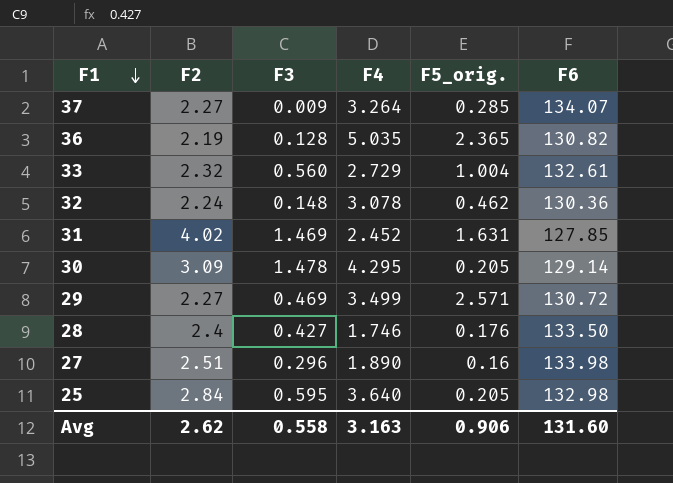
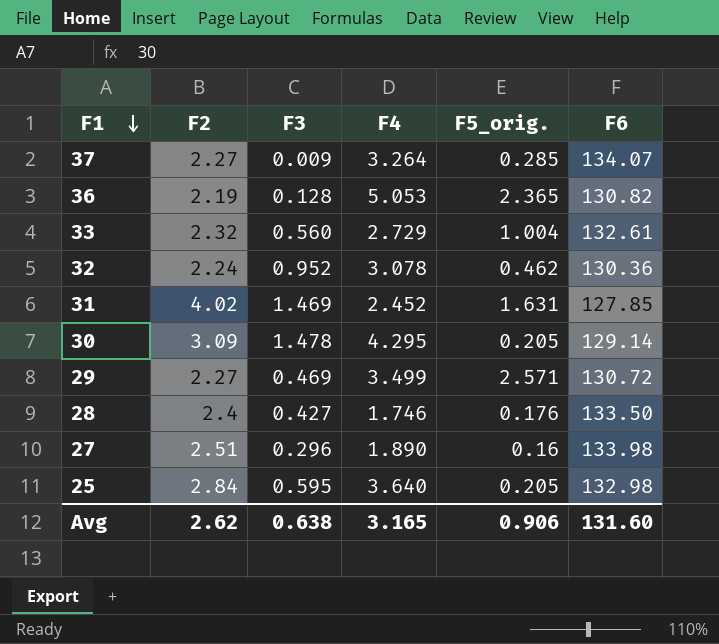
36 | F4: 5.035 -> 5.053
32 | F3: 0.148 -> 0.952
Avg | F3: 0.558 -> 0.638
Avg | F4: 3.163 -> 3.165

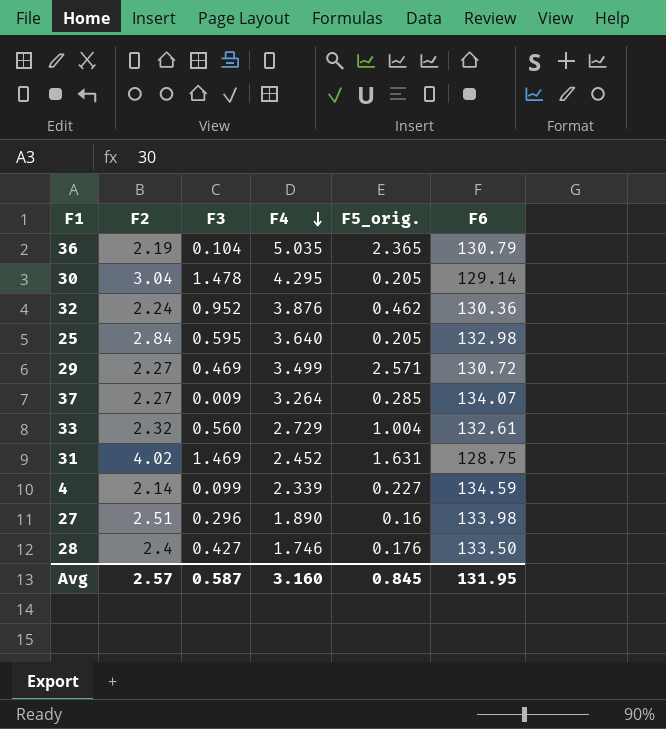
row order: F1 descending -> F4 descending
36 | F3: 0.128 -> 0.104
36 | F4: 5.053 -> 5.035
36 | F6: 130.82 -> 130.79
30 | F2: 3.09 -> 3.04
32 | F4: 3.078 -> 3.876
31 | F6: 127.85 -> 128.75
row 4: none -> 2.14 | 0.099 | 2.339 | 0.227 | 134.59
Avg | F2: 2.62 -> 2.57
Avg | F3: 0.638 -> 0.587
Avg | F4: 3.165 -> 3.160
Avg | F5_orig.: 0.906 -> 0.845
Avg | F6: 131.60 -> 131.95

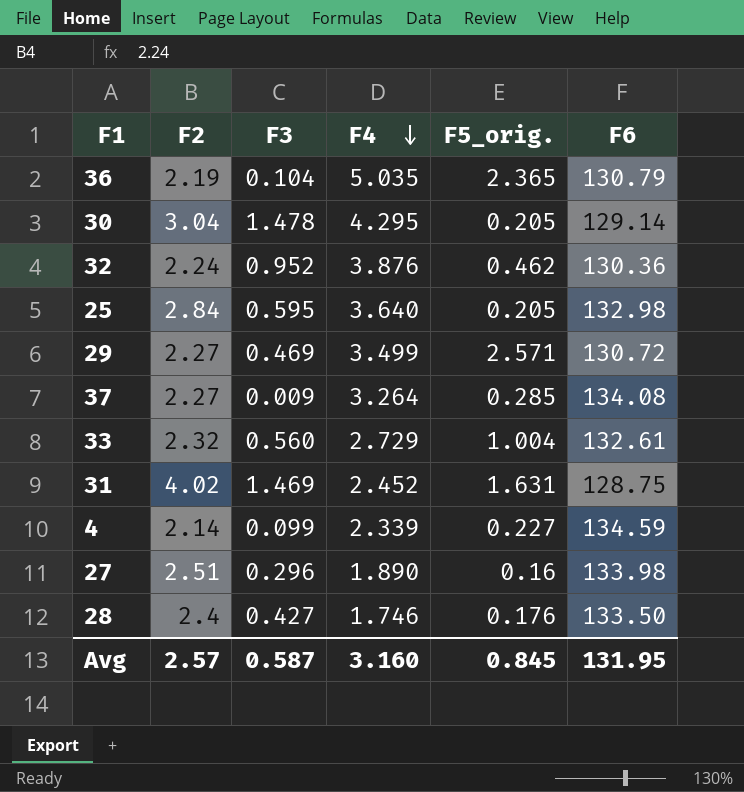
37 | F6: 134.07 -> 134.08

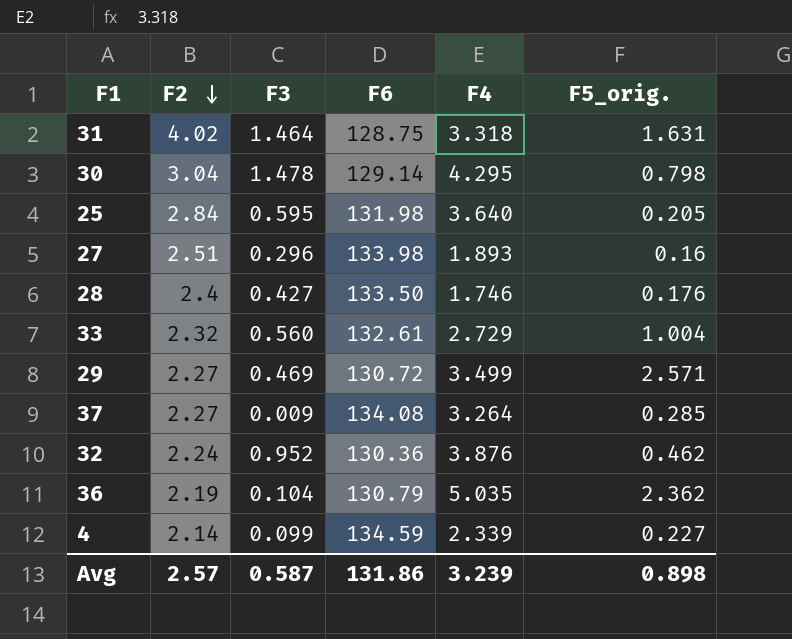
row order: F4 descending -> F2 descending
column F6 | position: 6 -> 4
31 | F3: 1.469 -> 1.464
31 | F4: 2.452 -> 3.318
30 | F5_orig.: 0.205 -> 0.798
25 | F6: 132.98 -> 131.98
27 | F4: 1.890 -> 1.893
36 | F5_orig.: 2.365 -> 2.362
Avg | F6: 131.95 -> 131.86
Avg | F4: 3.160 -> 3.239
Avg | F5_orig.: 0.845 -> 0.898

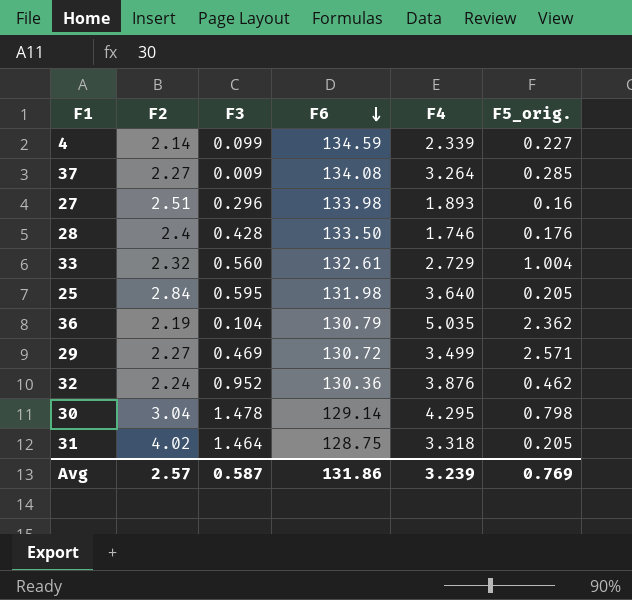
row order: F2 descending -> F6 descending
28 | F3: 0.427 -> 0.428
31 | F5_orig.: 1.631 -> 0.205
Avg | F5_orig.: 0.898 -> 0.769

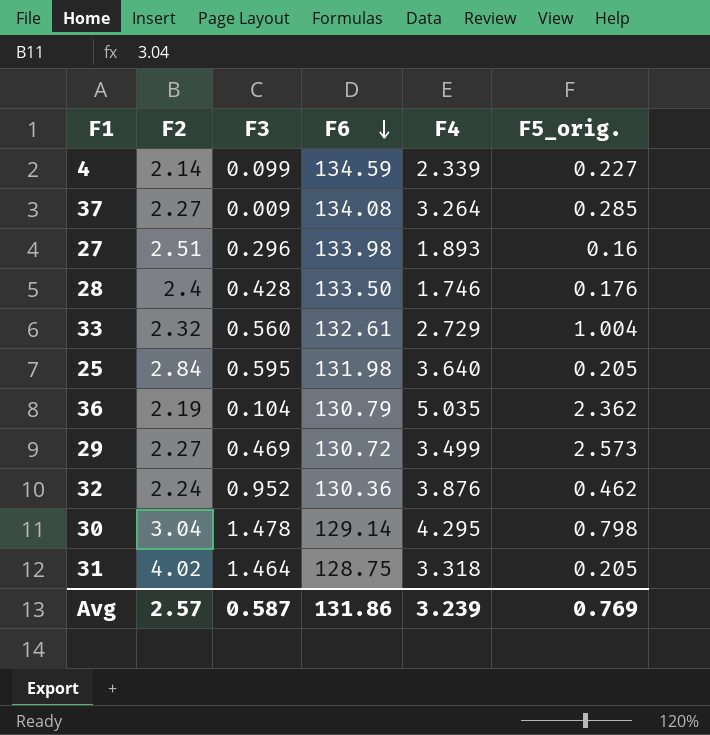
29 | F5_orig.: 2.571 -> 2.573

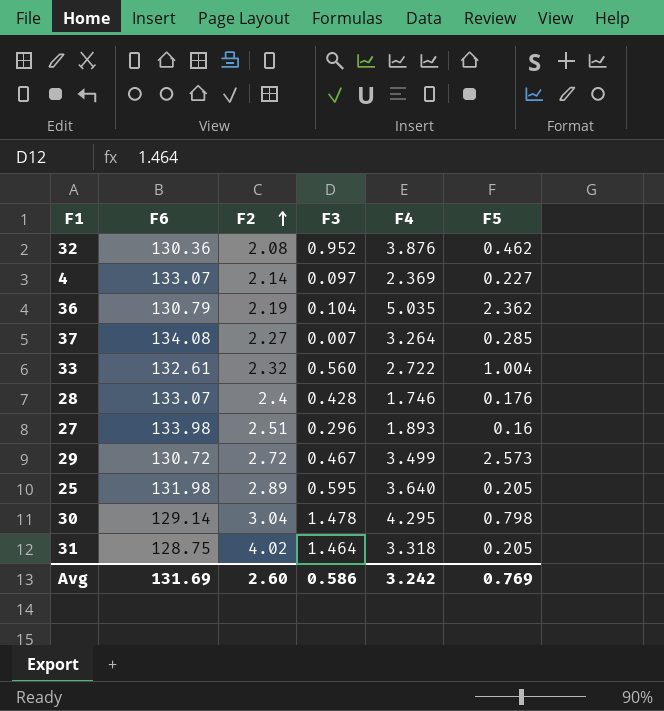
row order: F6 descending -> F2 ascending
column F6 | position: 4 -> 2
column name: F5_orig. -> F5
32 | F2: 2.24 -> 2.08
4 | F6: 134.59 -> 133.07
4 | F3: 0.099 -> 0.097
4 | F4: 2.339 -> 2.369
37 | F3: 0.009 -> 0.007
33 | F4: 2.729 -> 2.722
28 | F6: 133.50 -> 133.07
29 | F2: 2.27 -> 2.72
29 | F3: 0.469 -> 0.467
25 | F2: 2.84 -> 2.89
Avg | F6: 131.86 -> 131.69
Avg | F2: 2.57 -> 2.60
Avg | F3: 0.587 -> 0.586
Avg | F4: 3.239 -> 3.242

